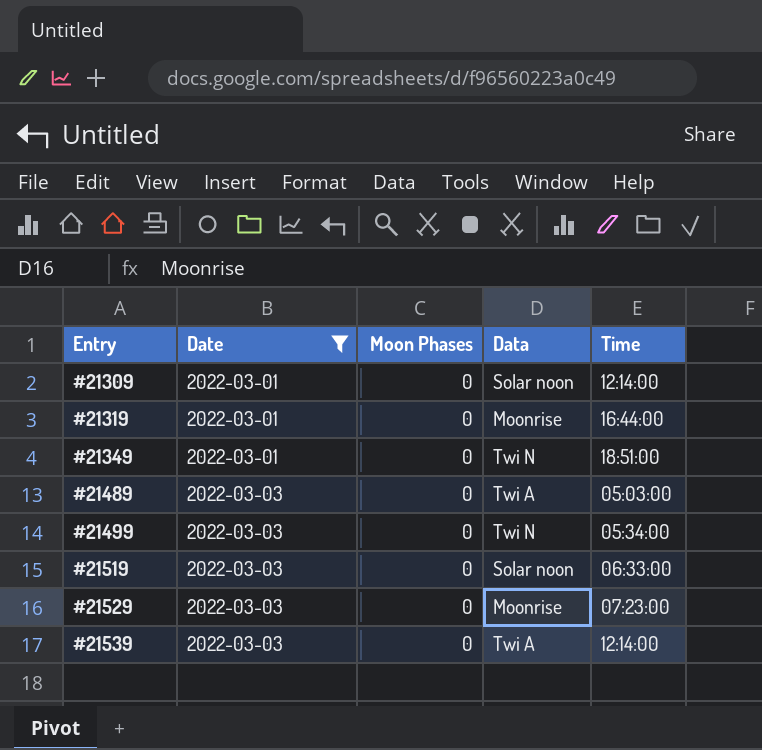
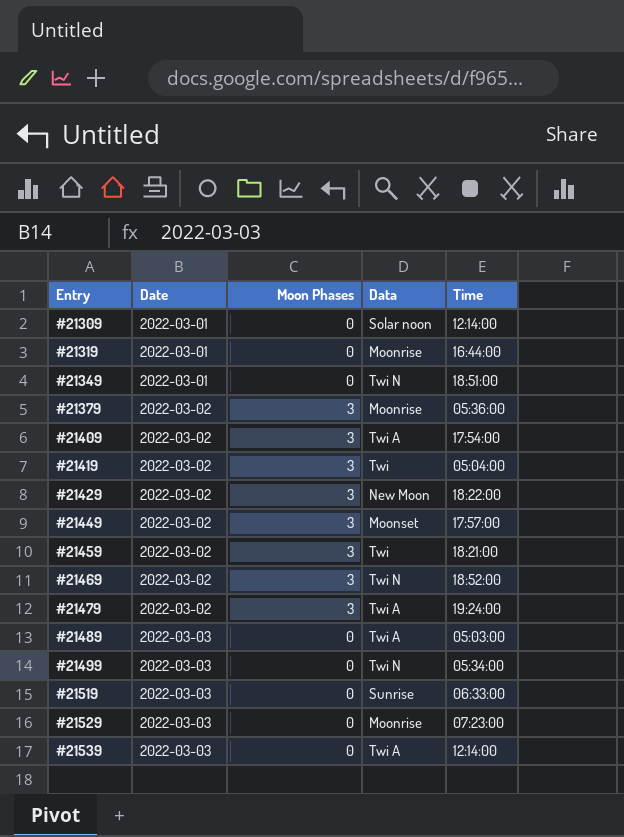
filter: Date != 2022-03-02 -> none
#21519 | Data: Solar noon -> Sunrise

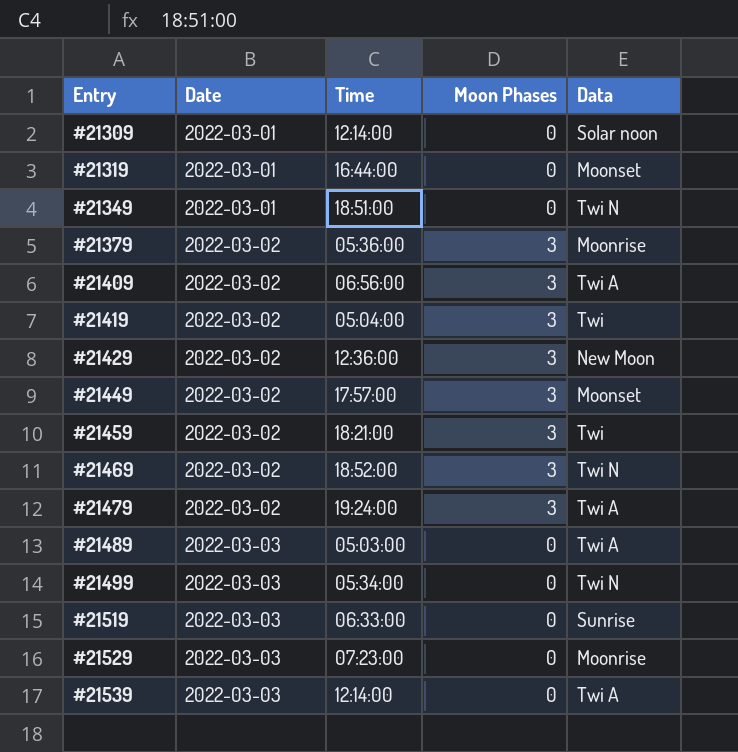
column Time | position: 5 -> 3
#21319 | Data: Moonrise -> Moonset
#21409 | Time: 17:54:00 -> 06:56:00
#21429 | Time: 18:22:00 -> 12:36:00

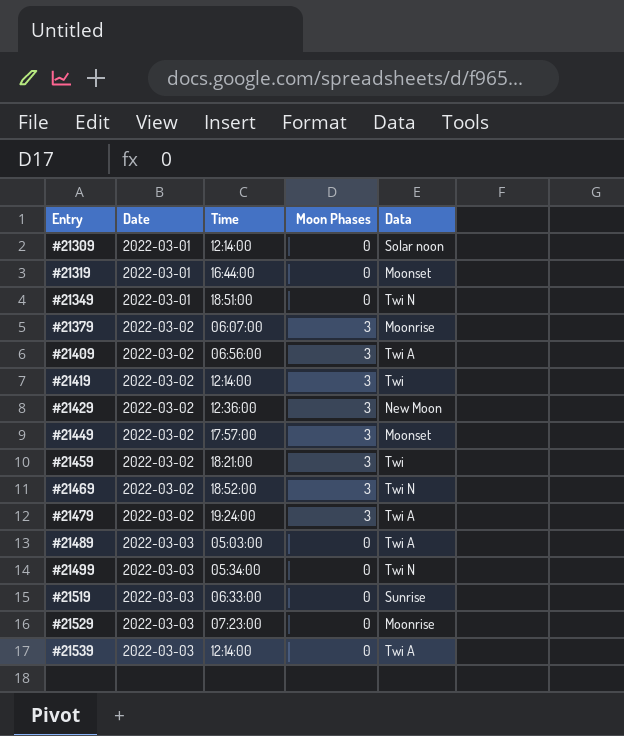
#21379 | Time: 05:36:00 -> 06:07:00
#21419 | Time: 05:04:00 -> 12:14:00

